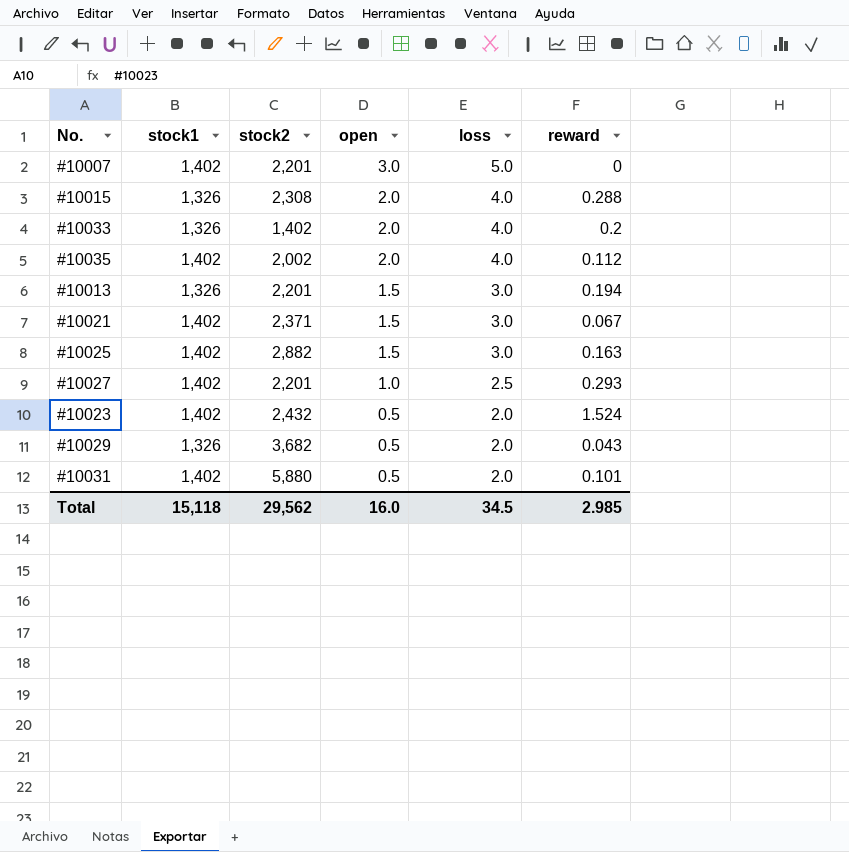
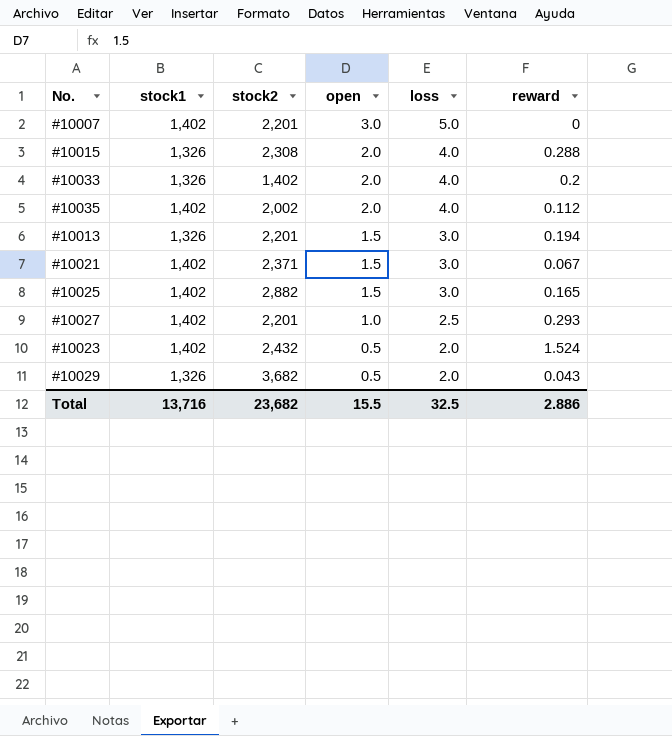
row #10031: 1,402 | 5,880 | 0.5 | 2.0 | 0.101 -> none
#10025 | reward: 0.163 -> 0.165
Total | stock1: 15,118 -> 13,716
Total | stock2: 29,562 -> 23,682
Total | open: 16.0 -> 15.5
Total | loss: 34.5 -> 32.5
Total | reward: 2.985 -> 2.886

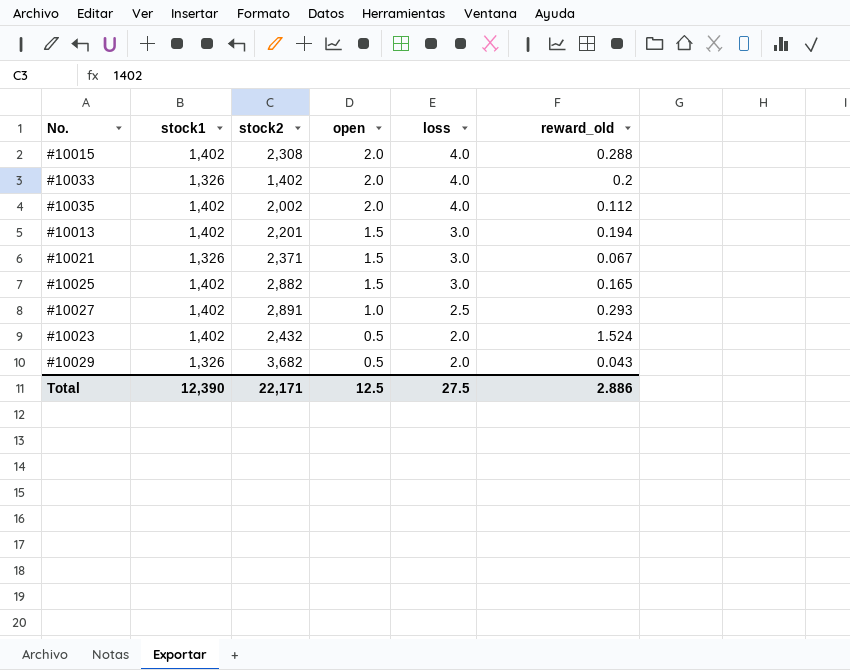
column name: reward -> reward_old
row #10007: 1,402 | 2,201 | 3.0 | 5.0 | 0 -> none
#10015 | stock1: 1,326 -> 1,402
#10013 | stock1: 1,326 -> 1,402
#10021 | stock1: 1,402 -> 1,326
#10027 | stock2: 2,201 -> 2,891
Total | stock1: 13,716 -> 12,390
Total | stock2: 23,682 -> 22,171
Total | open: 15.5 -> 12.5
Total | loss: 32.5 -> 27.5

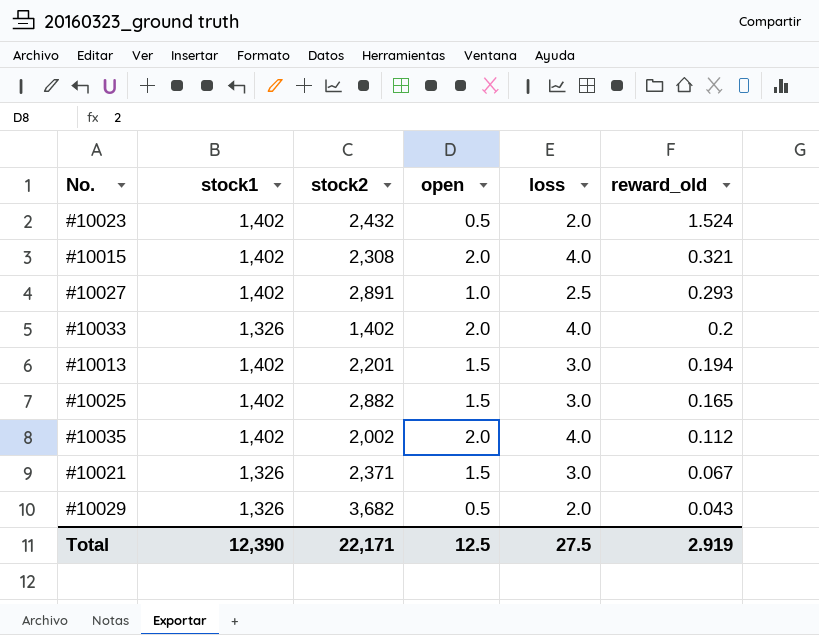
row order: open descending -> reward_old descending
#10015 | reward_old: 0.288 -> 0.321
Total | reward_old: 2.886 -> 2.919

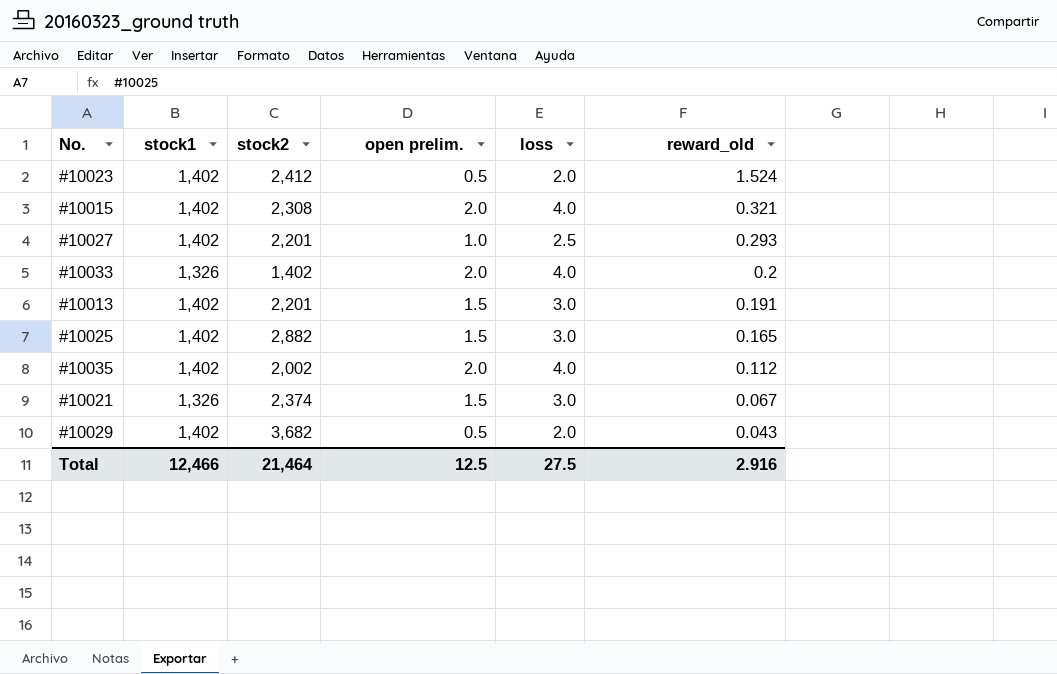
column name: open -> open prelim.
#10023 | stock2: 2,432 -> 2,412
#10027 | stock2: 2,891 -> 2,201
#10013 | reward_old: 0.194 -> 0.191
#10021 | stock2: 2,371 -> 2,374
#10029 | stock1: 1,326 -> 1,402
Total | stock1: 12,390 -> 12,466
Total | stock2: 22,171 -> 21,464
Total | reward_old: 2.919 -> 2.916

